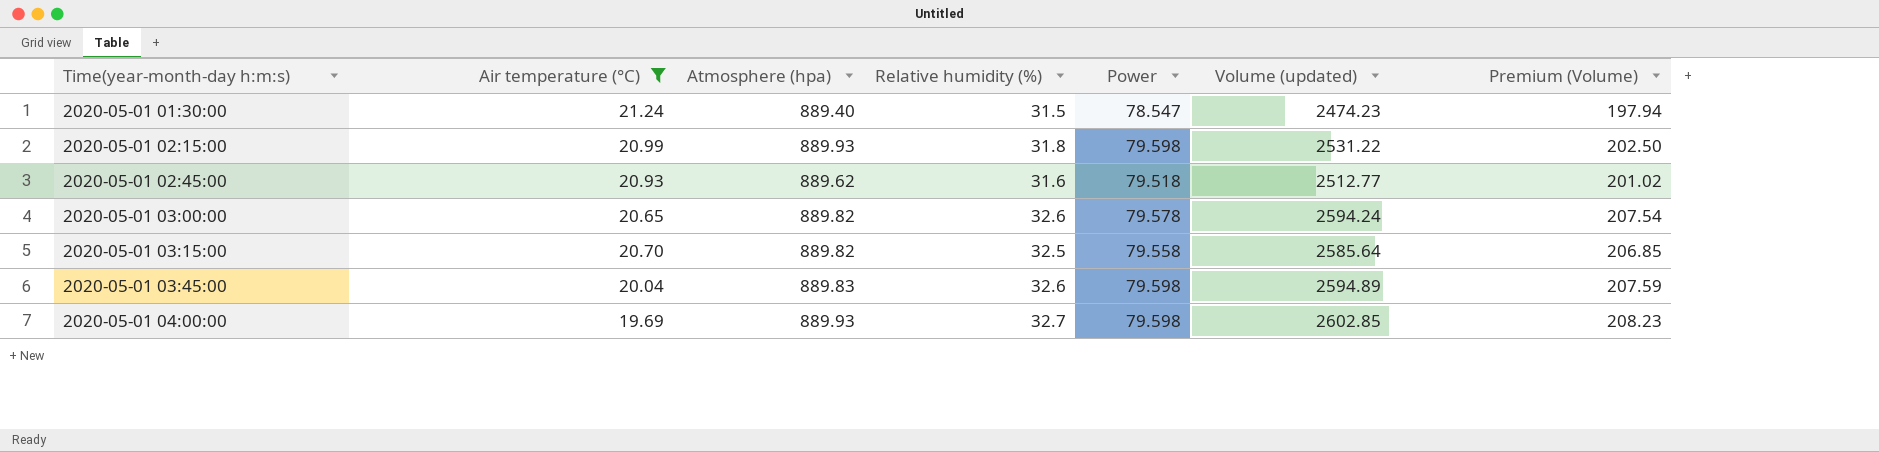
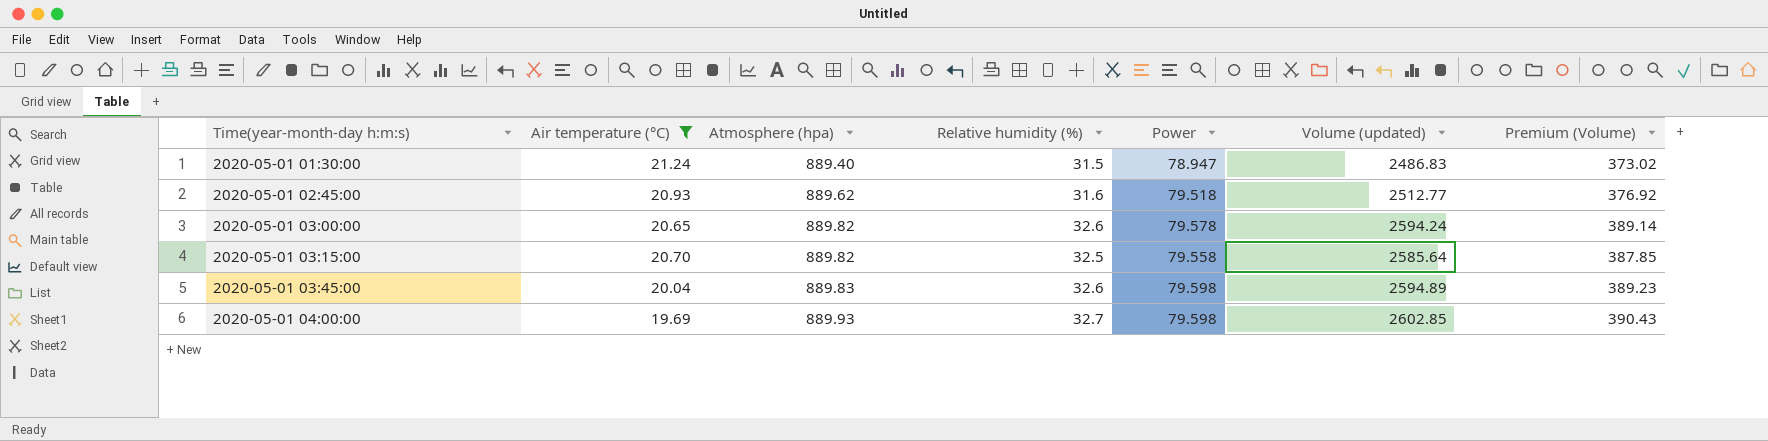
column Premium (Volume) | formula: [Volume (updated)] * 0.08 -> [Volume (updated)] * 0.15
row 2020-05-01 02:15:00: 20.99 | 889.93 | 31.8 | 79.598 | 2531.22 | 202.50 -> none
2020-05-01 01:30:00 | Power: 78.547 -> 78.947
2020-05-01 01:30:00 | Volume (updated): 2474.23 -> 2486.83

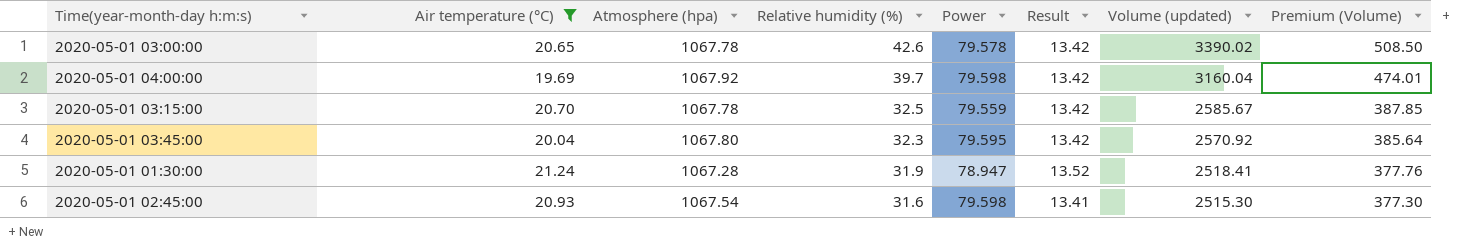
row order: Time(year-month-day h:m:s) ascending -> Relative humidity (%) descending
column Result | formula: none -> [Atmosphere (hpa)] / [Power]
2020-05-01 03:00:00 | Atmosphere (hpa): 889.82 -> 1067.78
2020-05-01 03:00:00 | Relative humidity (%): 32.6 -> 42.6
2020-05-01 03:00:00 | Volume (updated): 2594.24 -> 3390.02
2020-05-01 03:00:00 | Premium (Volume): 389.14 -> 508.50
2020-05-01 04:00:00 | Atmosphere (hpa): 889.93 -> 1067.92
2020-05-01 04:00:00 | Relative humidity (%): 32.7 -> 39.7
2020-05-01 04:00:00 | Volume (updated): 2602.85 -> 3160.04
2020-05-01 04:00:00 | Premium (Volume): 390.43 -> 474.01
2020-05-01 03:15:00 | Atmosphere (hpa): 889.82 -> 1067.78
2020-05-01 03:15:00 | Power: 79.558 -> 79.559
2020-05-01 03:15:00 | Volume (updated): 2585.64 -> 2585.67
2020-05-01 03:45:00 | Atmosphere (hpa): 889.83 -> 1067.80
2020-05-01 03:45:00 | Relative humidity (%): 32.6 -> 32.3
2020-05-01 03:45:00 | Power: 79.598 -> 79.595
2020-05-01 03:45:00 | Volume (updated): 2594.89 -> 2570.92
2020-05-01 03:45:00 | Premium (Volume): 389.23 -> 385.64
2020-05-01 01:30:00 | Atmosphere (hpa): 889.40 -> 1067.28
2020-05-01 01:30:00 | Relative humidity (%): 31.5 -> 31.9
2020-05-01 01:30:00 | Volume (updated): 2486.83 -> 2518.41
2020-05-01 01:30:00 | Premium (Volume): 373.02 -> 377.76
2020-05-01 02:45:00 | Atmosphere (hpa): 889.62 -> 1067.54
2020-05-01 02:45:00 | Power: 79.518 -> 79.598
2020-05-01 02:45:00 | Volume (updated): 2512.77 -> 2515.30
2020-05-01 02:45:00 | Premium (Volume): 376.92 -> 377.30

